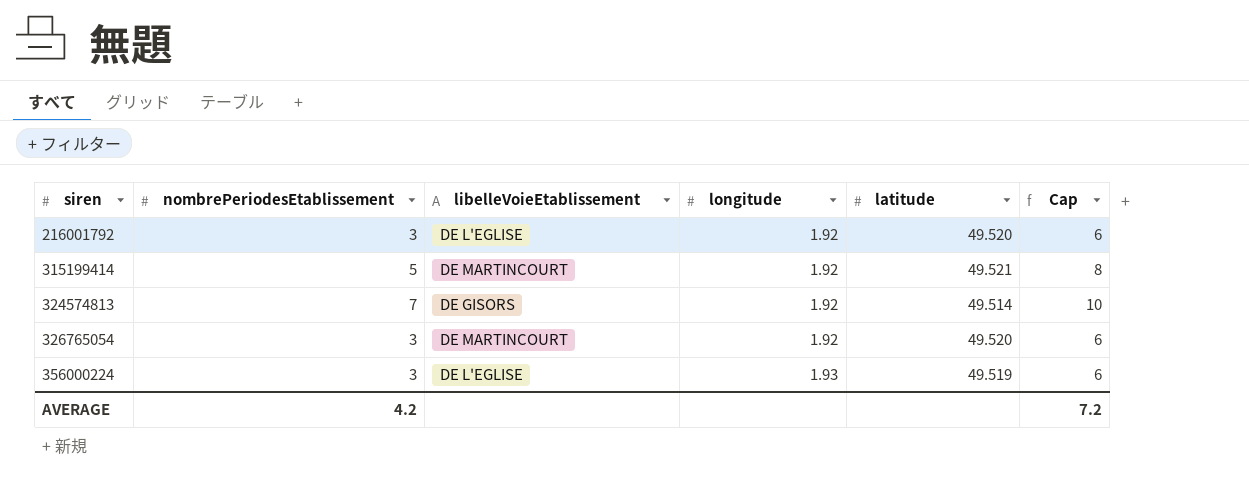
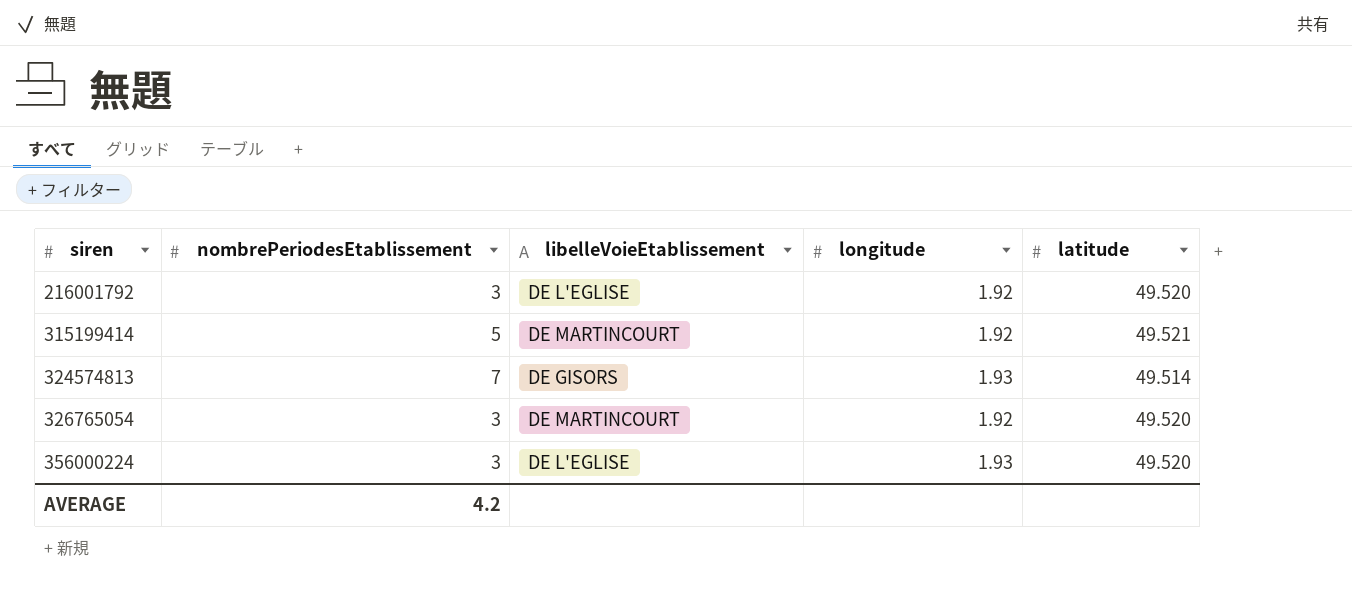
column Cap | formula: [nombrePeriodesEtablissement] + 3 -> none
324574813 | longitude: 1.92 -> 1.93
356000224 | latitude: 49.519 -> 49.520

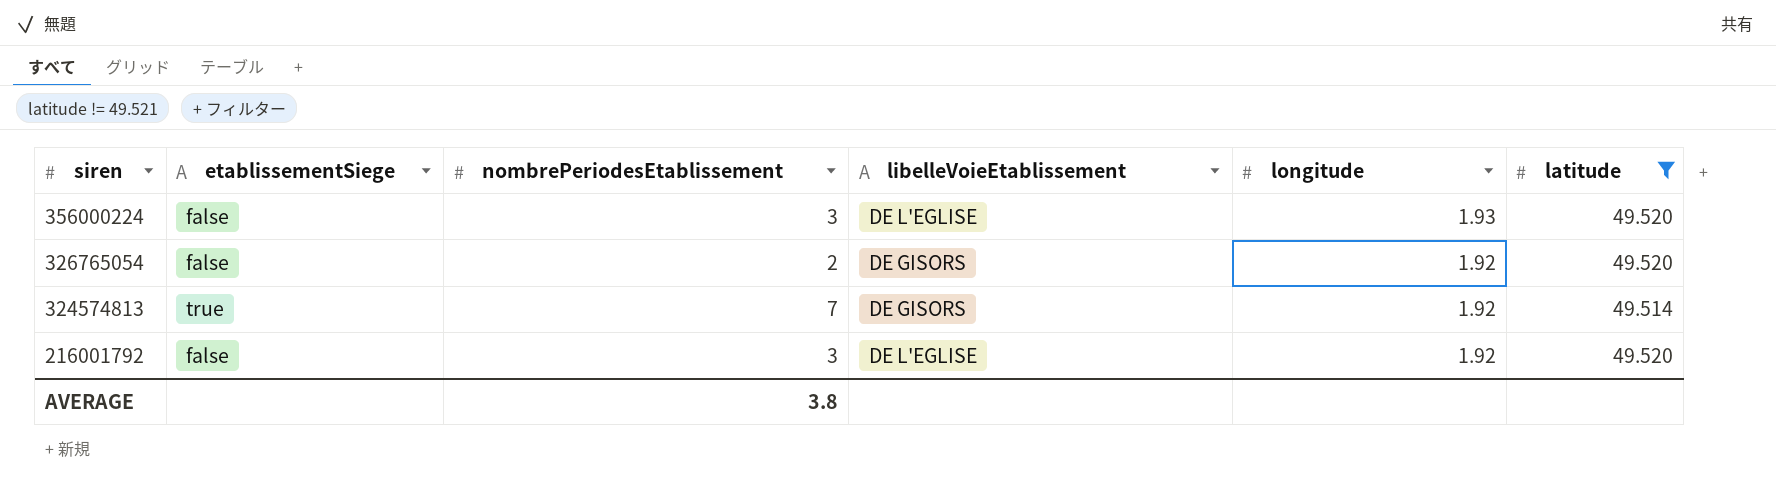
filter: none -> latitude != 49.521
row order: siren ascending -> siren descending
column etablissementSiege | position: none -> 2
326765054 | nombrePeriodesEtablissement: 3 -> 2
326765054 | libelleVoieEtablissement: DE MARTINCOURT -> DE GISORS
324574813 | longitude: 1.93 -> 1.92
AVERAGE | nombrePeriodesEtablissement: 4.2 -> 3.8

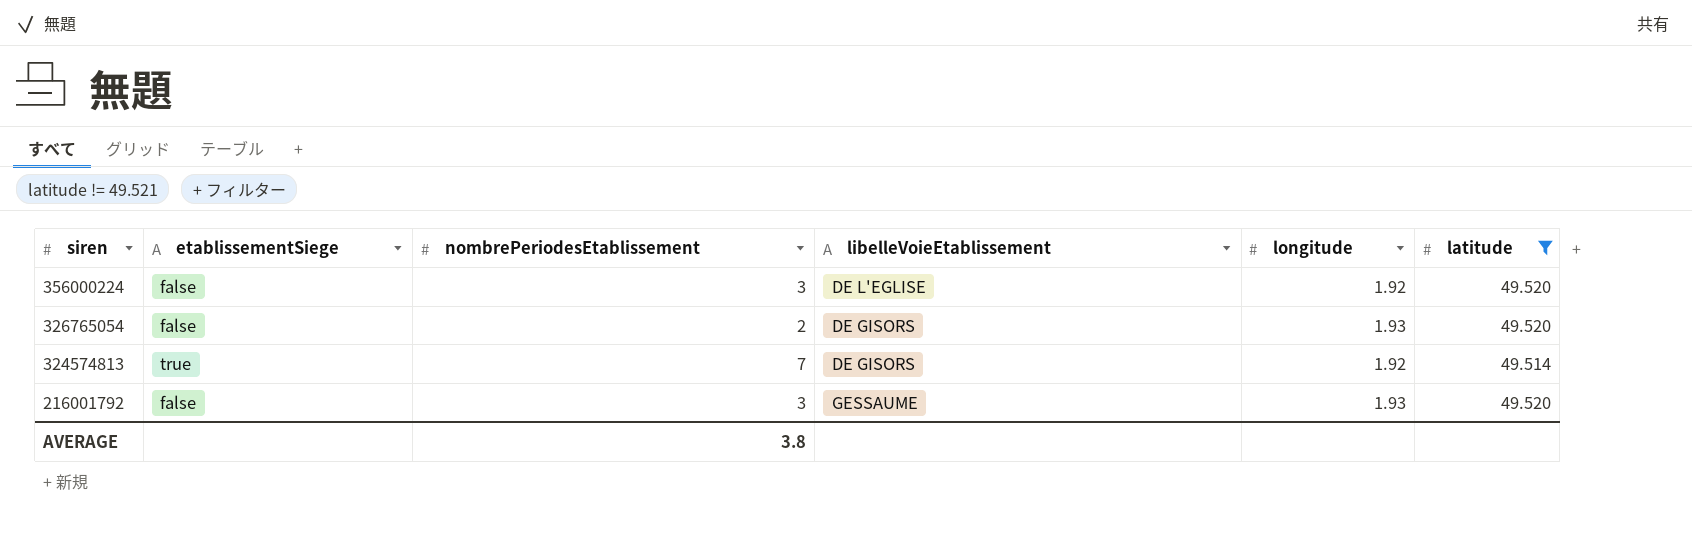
356000224 | longitude: 1.93 -> 1.92
326765054 | longitude: 1.92 -> 1.93
216001792 | libelleVoieEtablissement: DE L'EGLISE -> GESSAUME
216001792 | longitude: 1.92 -> 1.93

